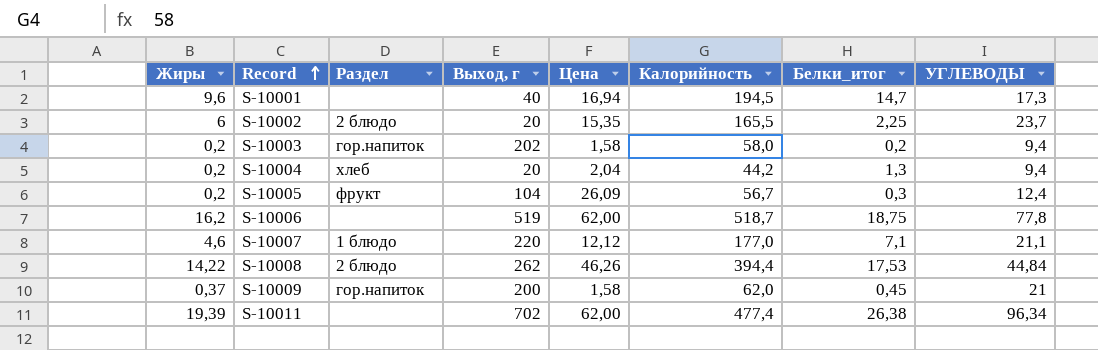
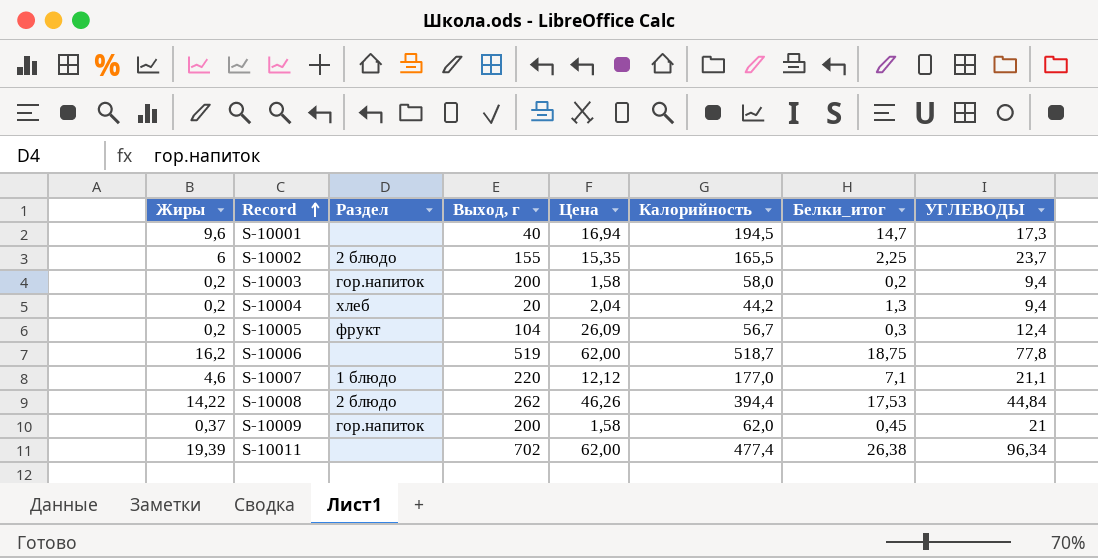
S-10002 | Выход, г: 20 -> 155
S-10003 | Выход, г: 202 -> 200

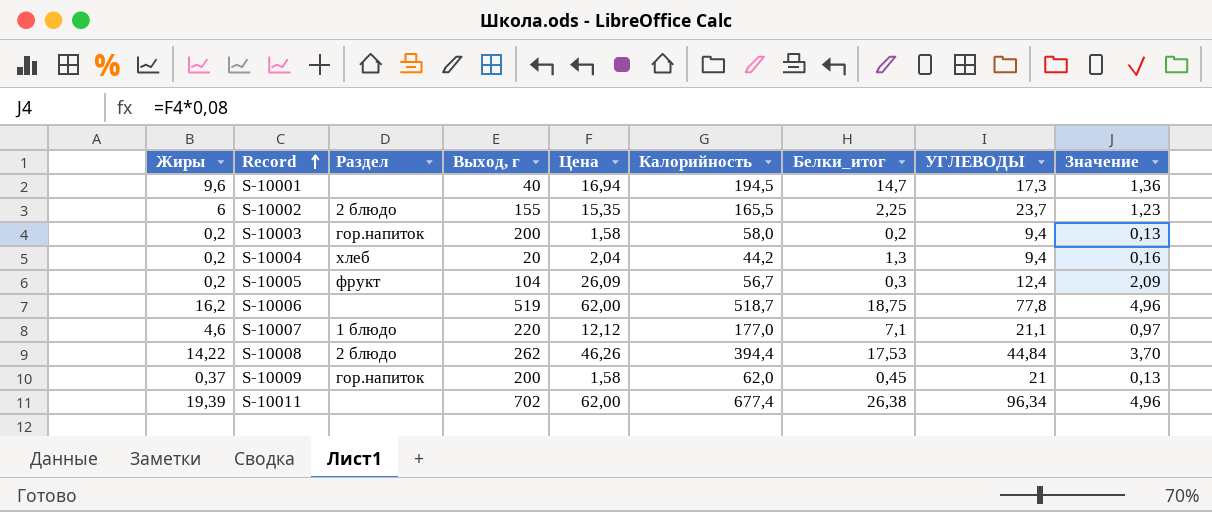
column Значение | formula: none -> [Цена] * 0,08
S-10011 | Калорийность: 477,4 -> 677,4

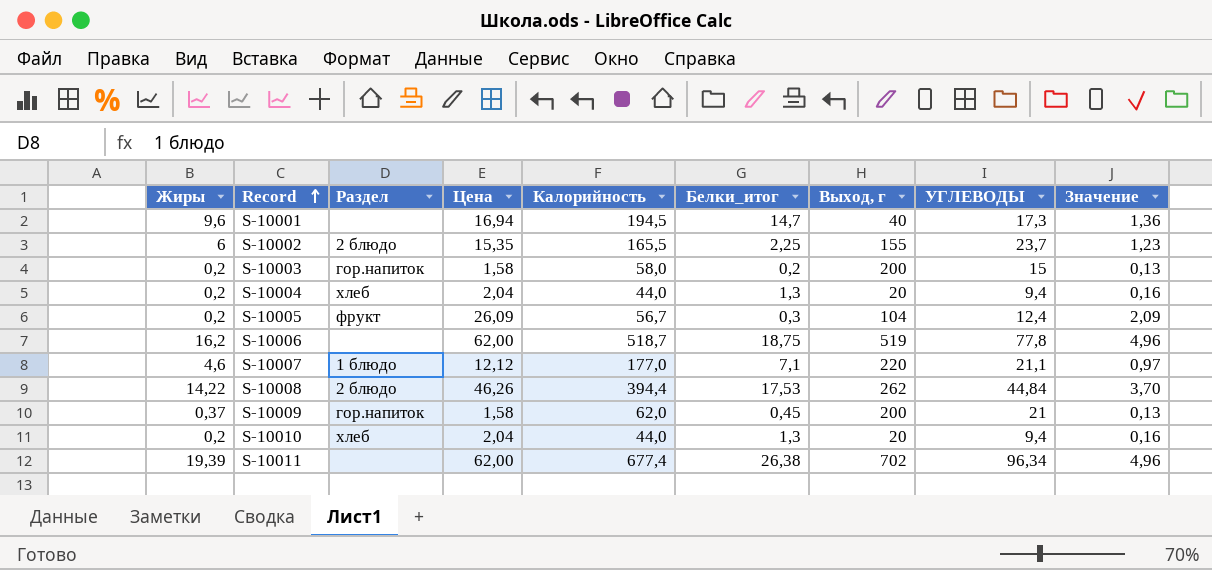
column Выход, г | position: 4 -> 7
S-10003 | УГЛЕВОДЫ: 9,4 -> 15
S-10004 | Калорийность: 44,2 -> 44,0
row S-10010: none -> 0,2 | хлеб | 2,04 | 44,0 | 1,3 | 20 | 9,4 | 0,16

